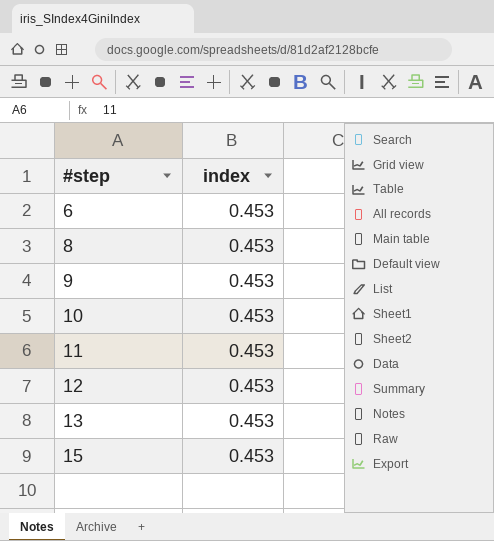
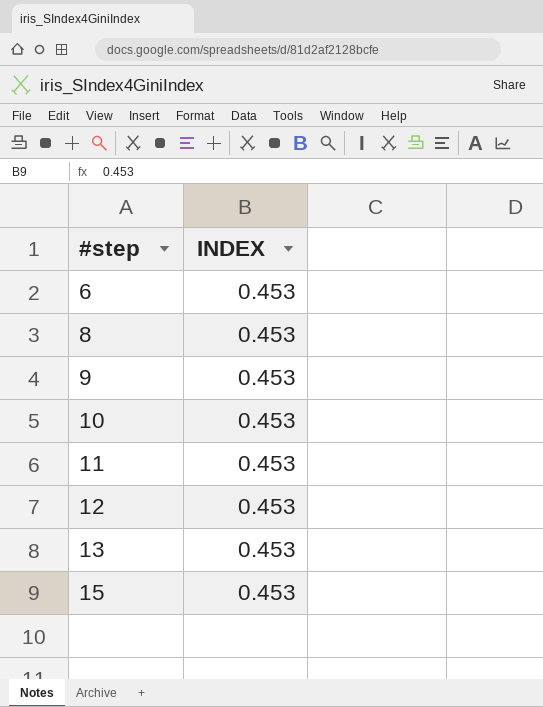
column name: index -> INDEX

